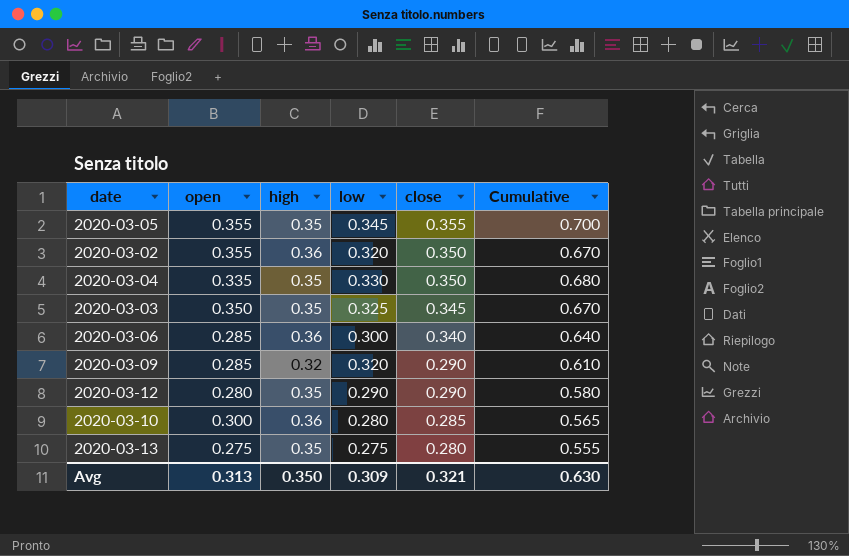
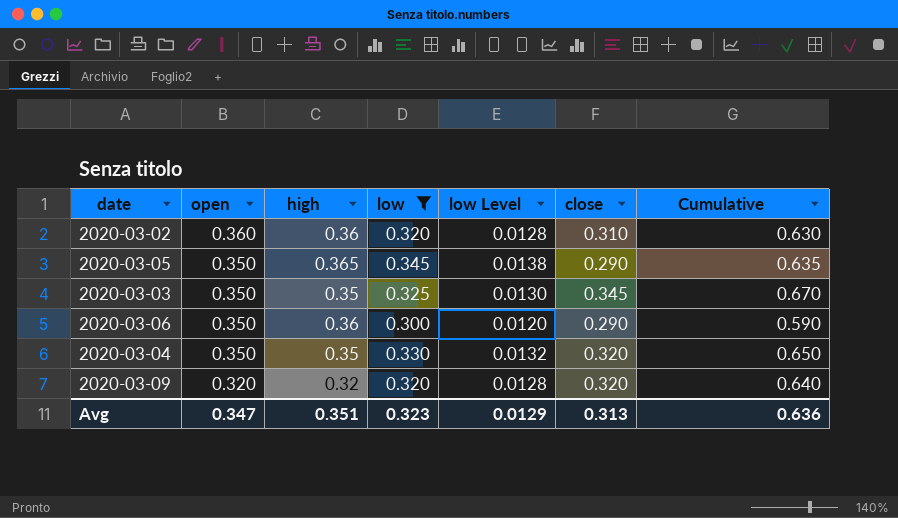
filter: none -> low >= 0.300
row order: close descending -> open descending
column low Level | formula: none -> [low] * 0.04
2020-03-02 | open: 0.355 -> 0.360
2020-03-02 | close: 0.350 -> 0.310
2020-03-02 | Cumulative: 0.670 -> 0.630
2020-03-05 | open: 0.355 -> 0.350
2020-03-05 | high: 0.35 -> 0.365
2020-03-05 | close: 0.355 -> 0.290
2020-03-05 | Cumulative: 0.700 -> 0.635
2020-03-06 | open: 0.285 -> 0.350
2020-03-06 | close: 0.340 -> 0.290
2020-03-06 | Cumulative: 0.640 -> 0.590
2020-03-04 | open: 0.335 -> 0.350
2020-03-04 | close: 0.350 -> 0.320
2020-03-04 | Cumulative: 0.680 -> 0.650
2020-03-09 | open: 0.285 -> 0.320
2020-03-09 | close: 0.290 -> 0.320
2020-03-09 | Cumulative: 0.610 -> 0.640
Avg | open: 0.313 -> 0.347
Avg | high: 0.350 -> 0.351
Avg | low: 0.309 -> 0.323
Avg | close: 0.321 -> 0.313
Avg | Cumulative: 0.630 -> 0.636

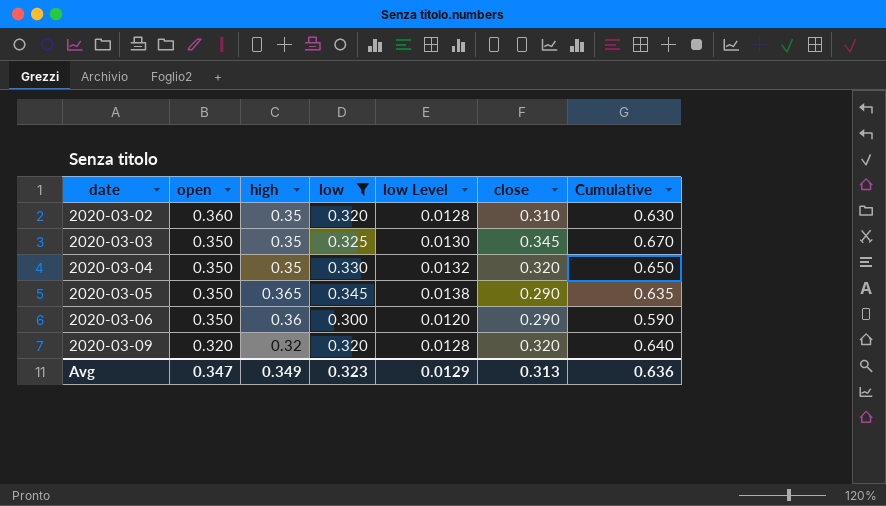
row order: open descending -> date ascending
2020-03-02 | high: 0.36 -> 0.35
Avg | high: 0.351 -> 0.349

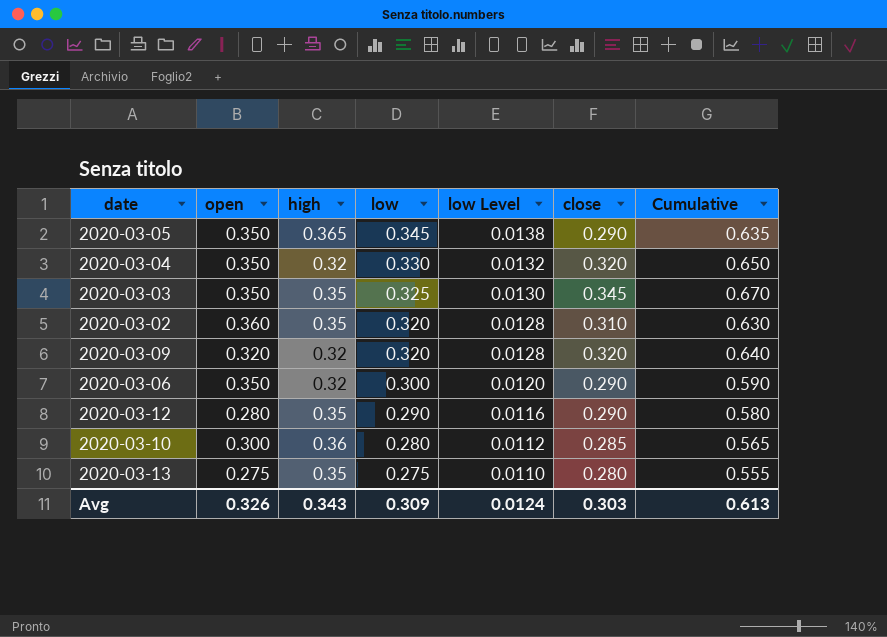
filter: low >= 0.300 -> none
row order: date ascending -> low descending
2020-03-04 | high: 0.35 -> 0.32
2020-03-06 | high: 0.36 -> 0.32
Avg | open: 0.347 -> 0.326
Avg | high: 0.349 -> 0.343
Avg | low: 0.323 -> 0.309
Avg | low Level: 0.0129 -> 0.0124
Avg | close: 0.313 -> 0.303
Avg | Cumulative: 0.636 -> 0.613

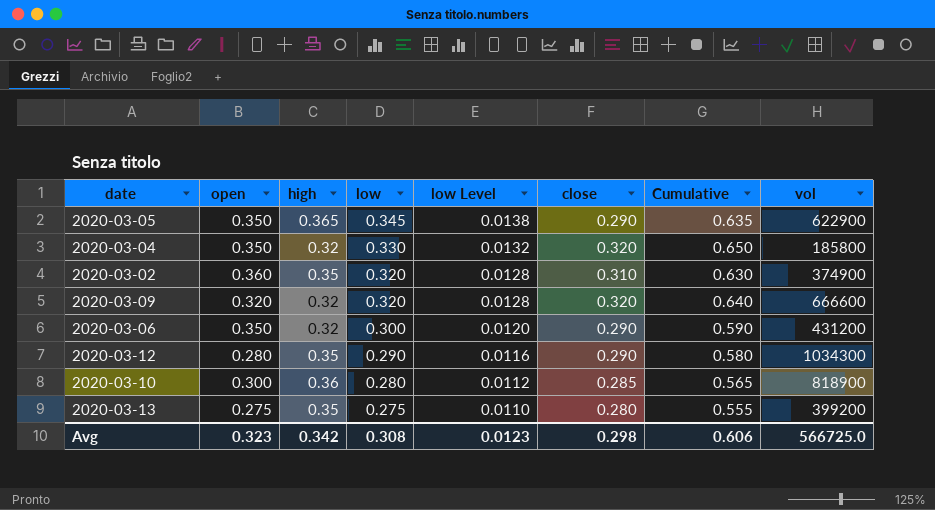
column vol | position: none -> 8
row 2020-03-03: 0.350 | 0.35 | 0.325 | 0.0130 | 0.345 | 0.670 -> none
Avg | open: 0.326 -> 0.323
Avg | high: 0.343 -> 0.342
Avg | low: 0.309 -> 0.308
Avg | low Level: 0.0124 -> 0.0123
Avg | close: 0.303 -> 0.298
Avg | Cumulative: 0.613 -> 0.606

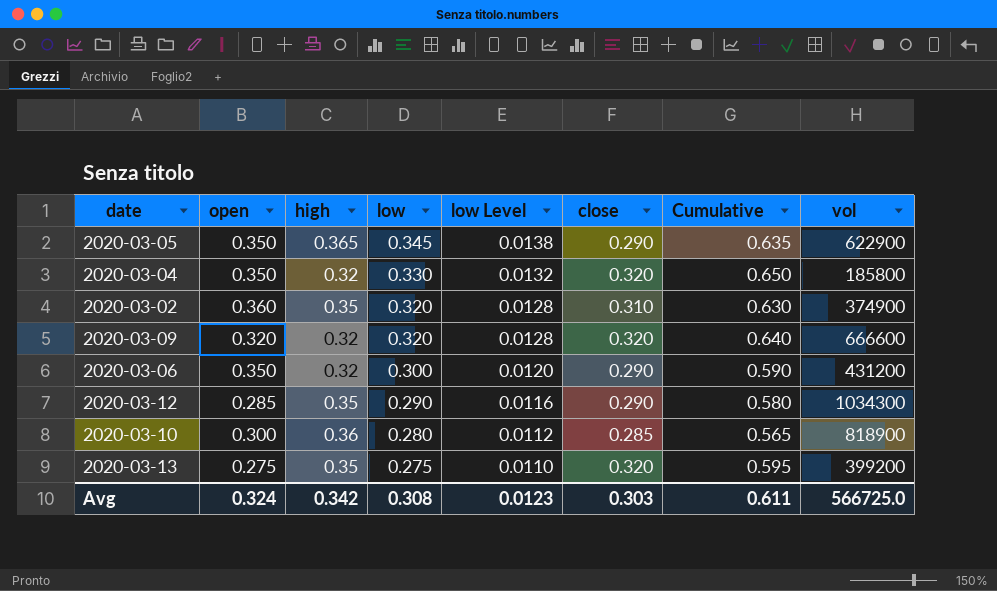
2020-03-12 | open: 0.280 -> 0.285
2020-03-13 | close: 0.280 -> 0.320
2020-03-13 | Cumulative: 0.555 -> 0.595
Avg | open: 0.323 -> 0.324
Avg | close: 0.298 -> 0.303
Avg | Cumulative: 0.606 -> 0.611

